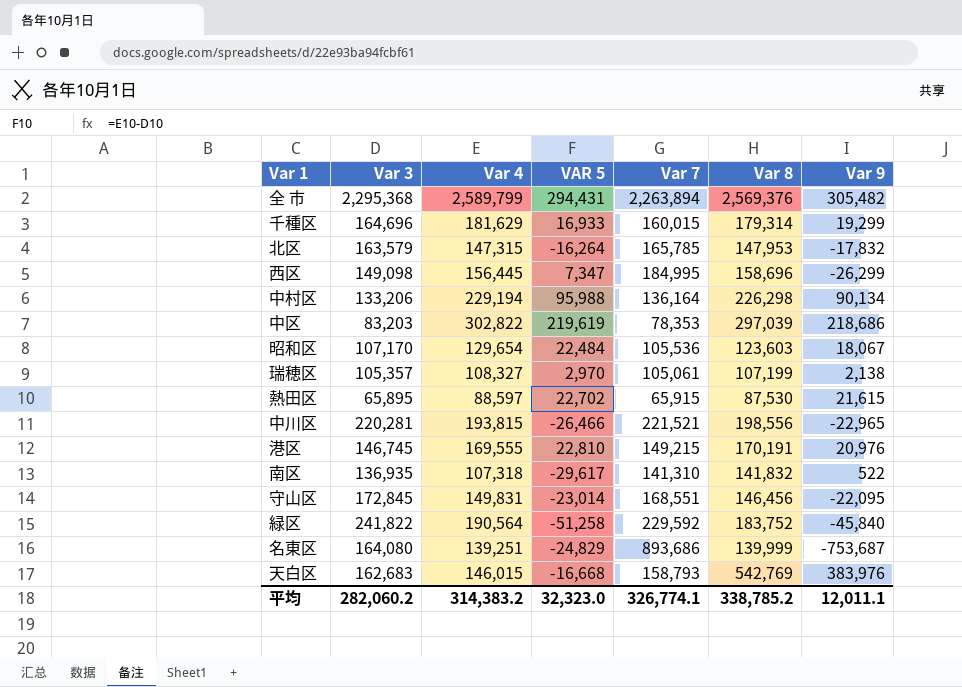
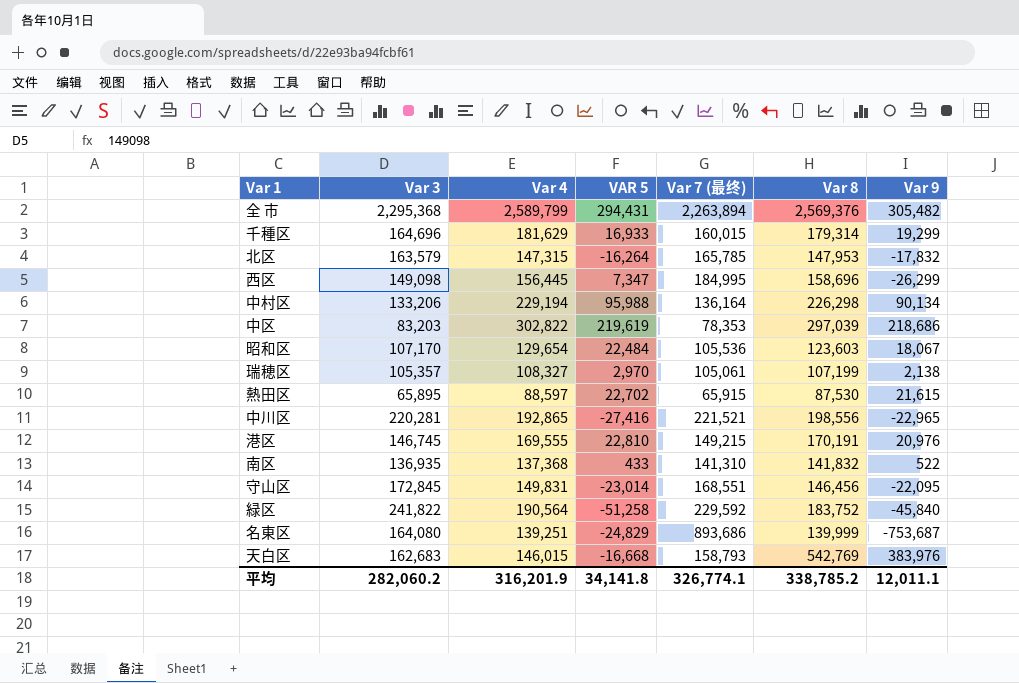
column name: Var 7 -> Var 7 (最终)
中川区 | Var 4: 193,815 -> 192,865
中川区 | VAR 5: -26,466 -> -27,416
南区 | Var 4: 107,318 -> 137,368
南区 | VAR 5: -29,617 -> 433
平均 | Var 4: 314,383.2 -> 316,201.9
平均 | VAR 5: 32,323.0 -> 34,141.8

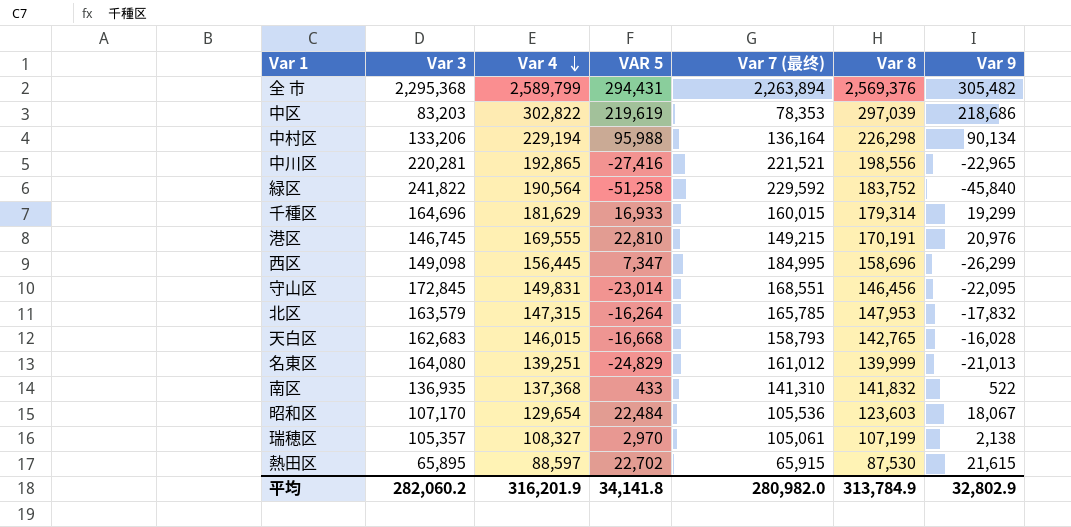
row order: none -> Var 4 descending
天白区 | Var 8: 542,769 -> 142,765
天白区 | Var 9: 383,976 -> -16,028
名東区 | Var 7 (最终): 893,686 -> 161,012
名東区 | Var 9: -753,687 -> -21,013
平均 | Var 7 (最终): 326,774.1 -> 280,982.0
平均 | Var 8: 338,785.2 -> 313,784.9
平均 | Var 9: 12,011.1 -> 32,802.9

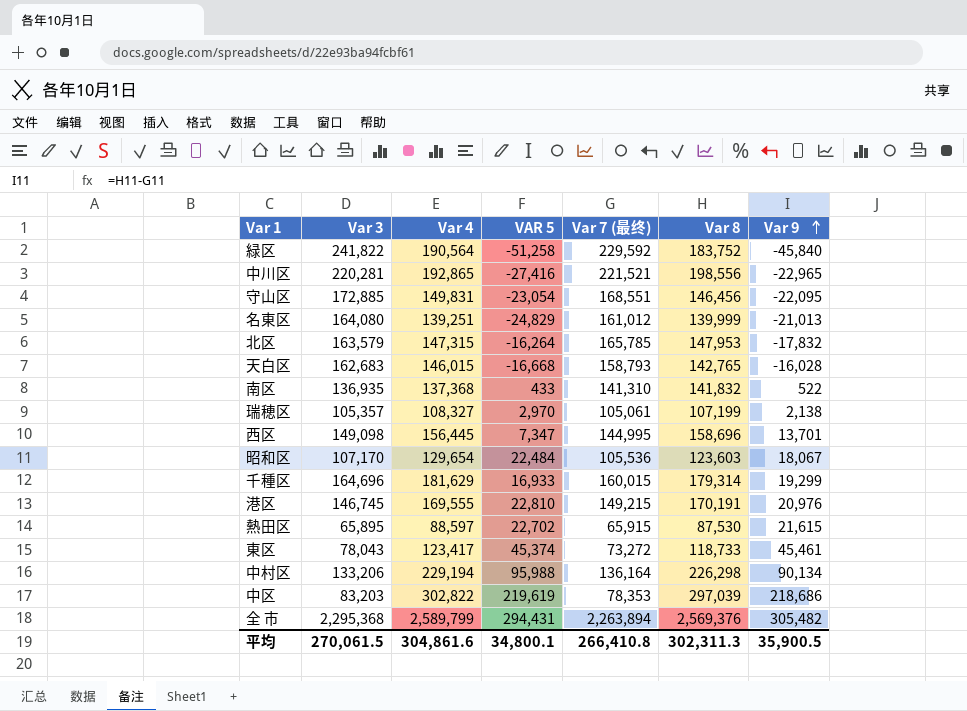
row order: Var 4 descending -> Var 9 ascending
守山区 | Var 3: 172,845 -> 172,885
守山区 | VAR 5: -23,014 -> -23,054
西区 | Var 7 (最终): 184,995 -> 144,995
西区 | Var 9: -26,299 -> 13,701
row 東区: none -> 78,043 | 123,417 | 45,374 | 73,272 | 118,733 | 45,461
平均 | Var 3: 282,060.2 -> 270,061.5
平均 | Var 4: 316,201.9 -> 304,861.6
平均 | VAR 5: 34,141.8 -> 34,800.1
平均 | Var 7 (最终): 280,982.0 -> 266,410.8
平均 | Var 8: 313,784.9 -> 302,311.3
平均 | Var 9: 32,802.9 -> 35,900.5

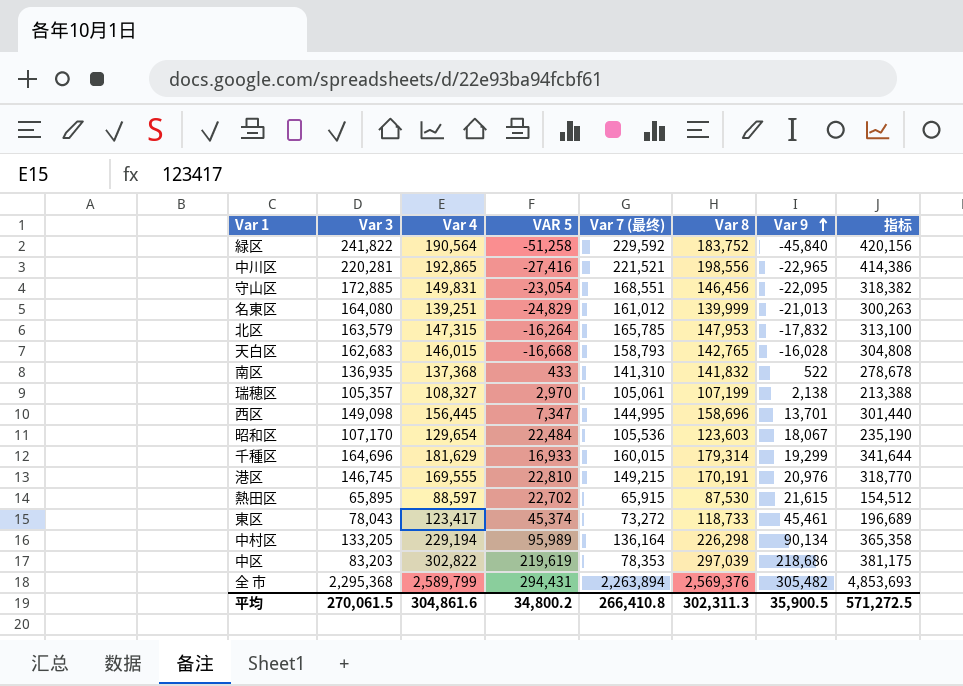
column 指标 | formula: none -> [Var 4] + [Var 7 (最终)]
中村区 | Var 3: 133,206 -> 133,205
中村区 | VAR 5: 95,988 -> 95,989
平均 | VAR 5: 34,800.1 -> 34,800.2

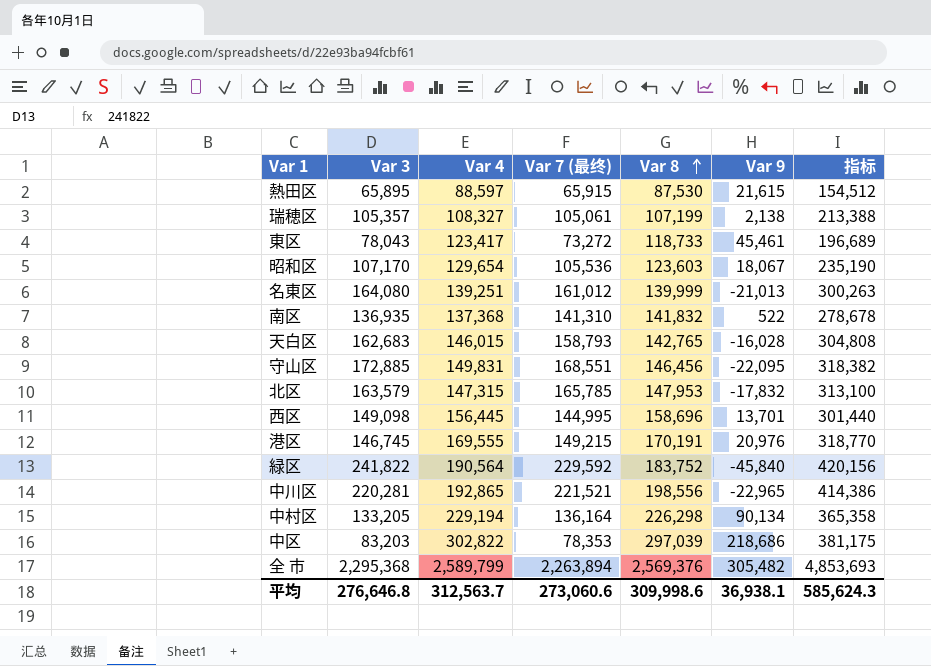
row order: Var 9 ascending -> Var 8 ascending
column VAR 5 | formula: [Var 4] - [Var 3] -> none
row 千種区: 164,696 | 181,629 | 16,933 | 160,015 | 179,314 | 19,299 | 341,644 -> none
平均 | Var 3: 270,061.5 -> 276,646.8
平均 | Var 4: 304,861.6 -> 312,563.7
平均 | Var 7 (最终): 266,410.8 -> 273,060.6
平均 | Var 8: 302,311.3 -> 309,998.6
平均 | Var 9: 35,900.5 -> 36,938.1
平均 | 指标: 571,272.5 -> 585,624.3

